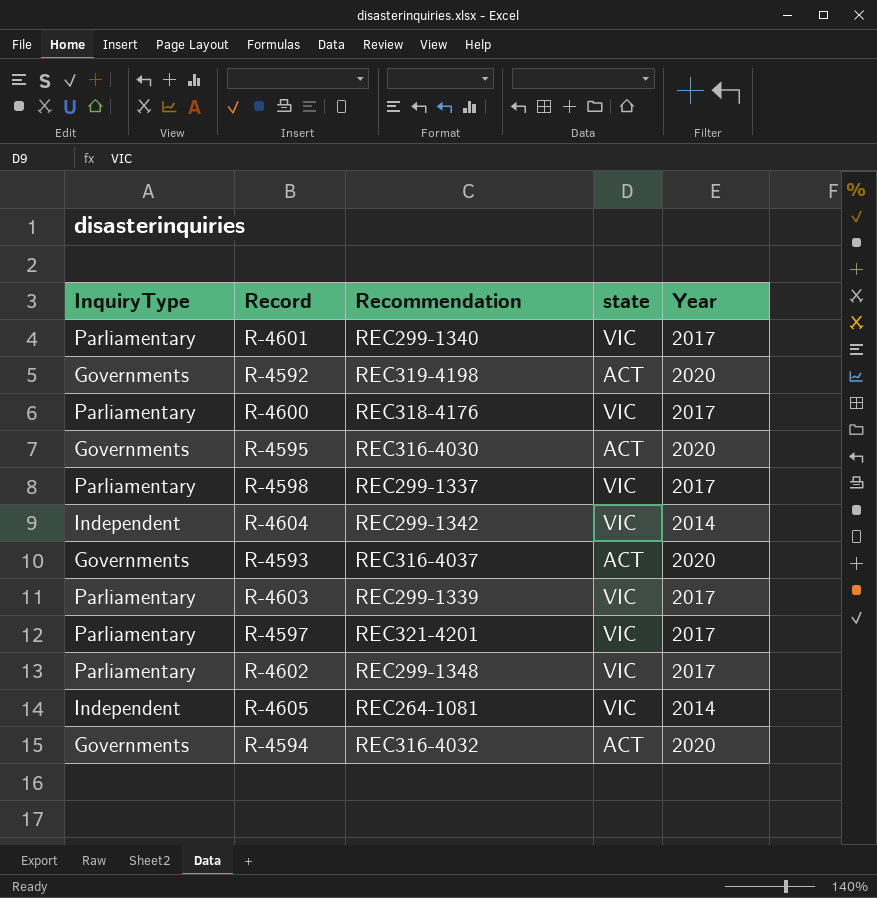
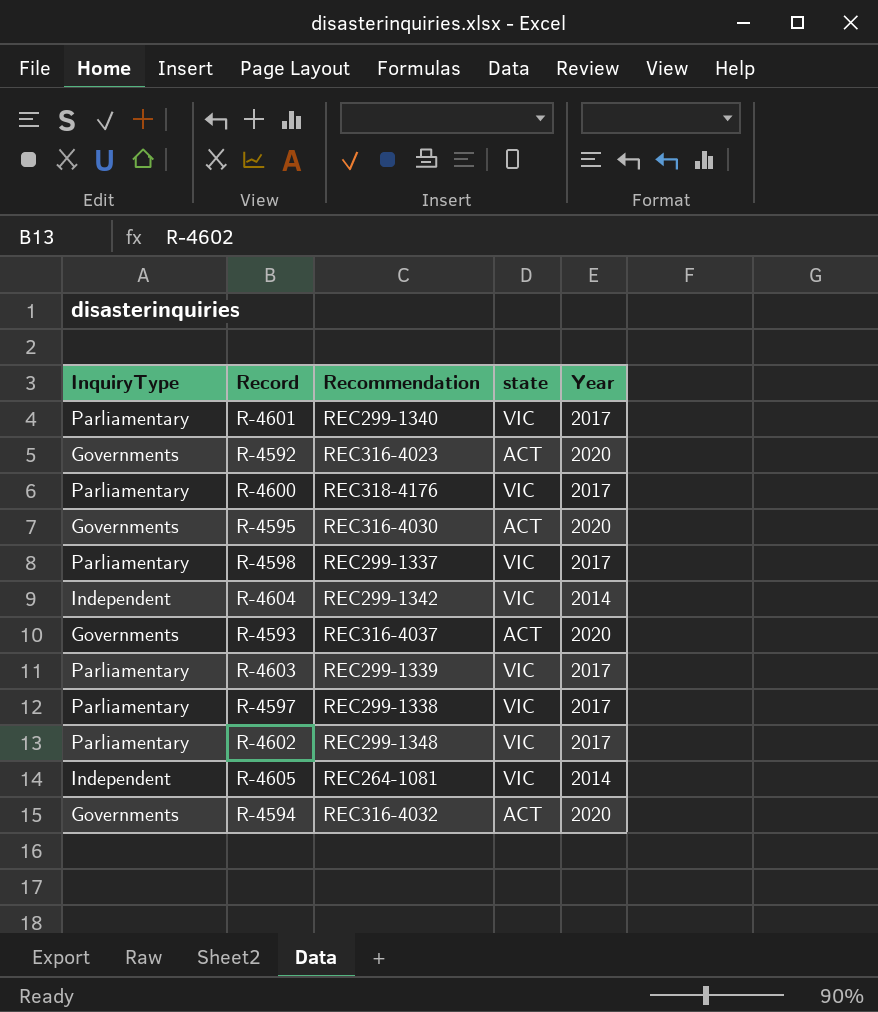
R-4592 | Recommendation: REC319-4198 -> REC316-4023
R-4597 | Recommendation: REC321-4201 -> REC299-1338

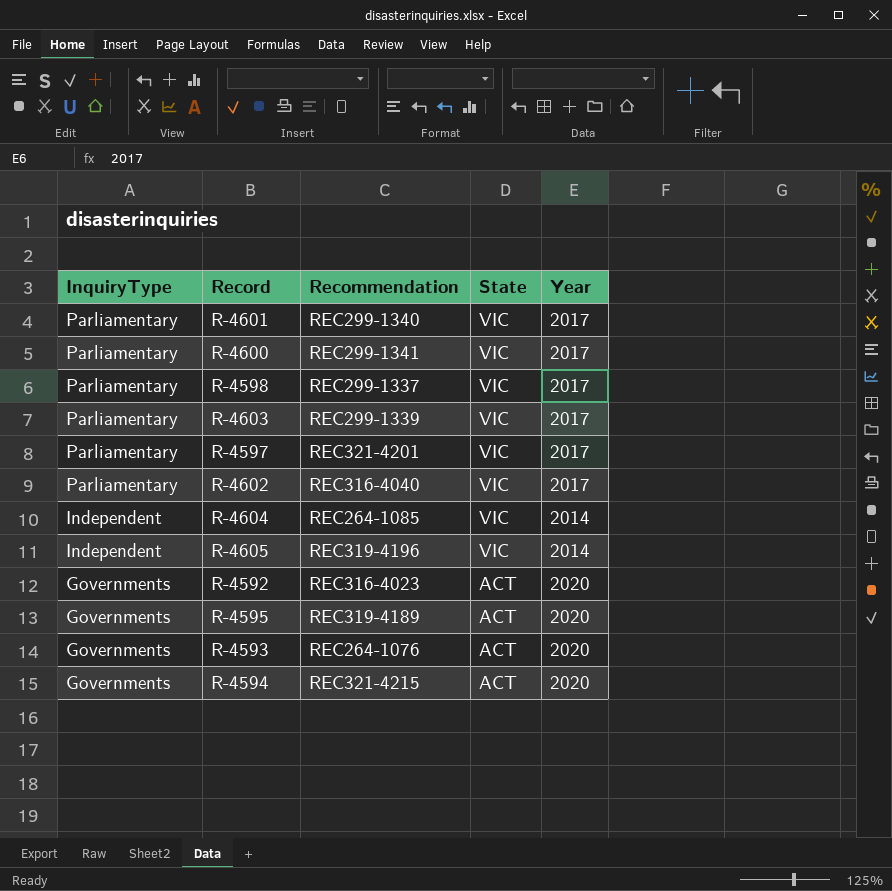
row order: none -> InquiryType descending
column name: state -> State
R-4600 | Recommendation: REC318-4176 -> REC299-1341
R-4597 | Recommendation: REC299-1338 -> REC321-4201
R-4602 | Recommendation: REC299-1348 -> REC316-4040
R-4604 | Recommendation: REC299-1342 -> REC264-1085
R-4605 | Recommendation: REC264-1081 -> REC319-4196
R-4595 | Recommendation: REC316-4030 -> REC319-4189
R-4593 | Recommendation: REC316-4037 -> REC264-1076
R-4594 | Recommendation: REC316-4032 -> REC321-4215

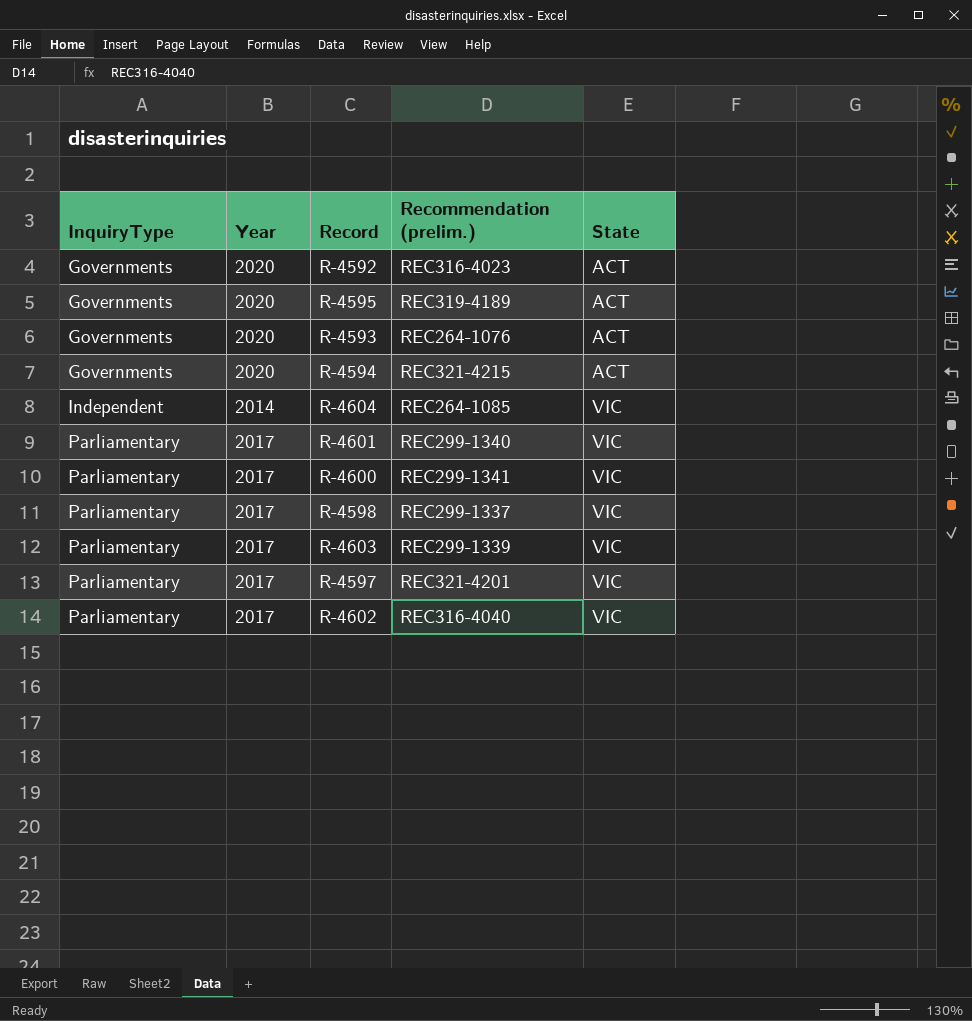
row order: InquiryType descending -> InquiryType ascending
column Year | position: 5 -> 2
column name: Recommendation -> Recommendation (prelim.)
row R-4605: Independent | REC319-4196 | VIC | 2014 -> none

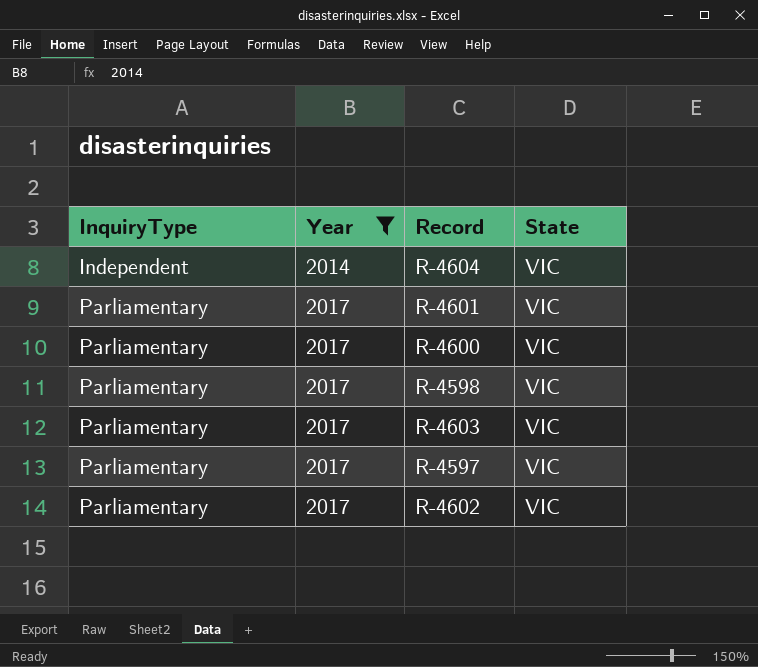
filter: none -> Year != 2020
column Recommendation (prelim.) | position: 4 -> none

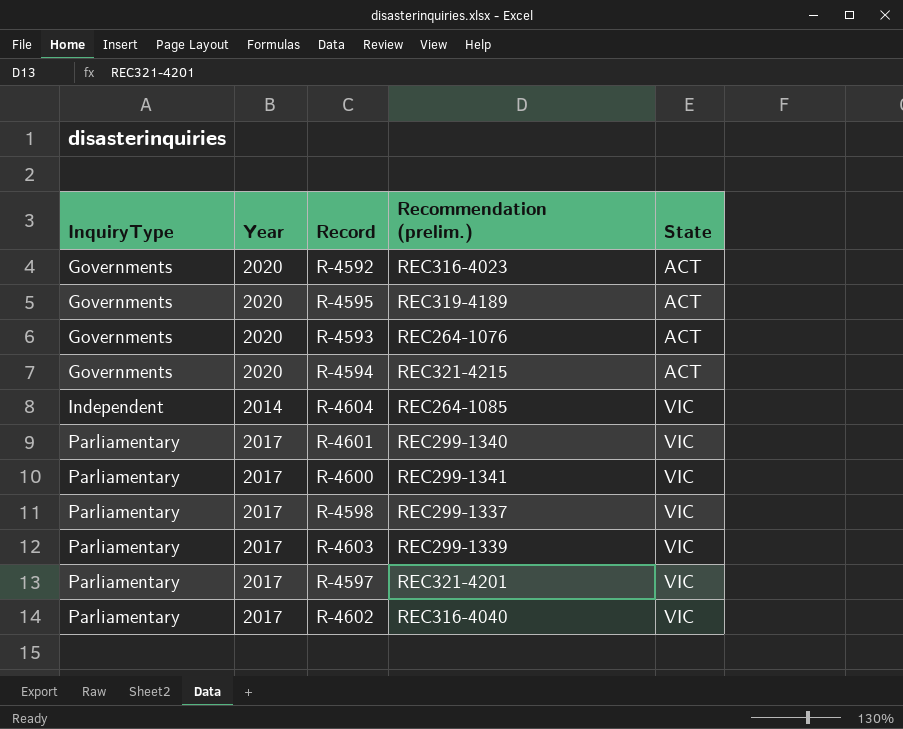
filter: Year != 2020 -> none
column Recommendation (prelim.) | position: none -> 4

